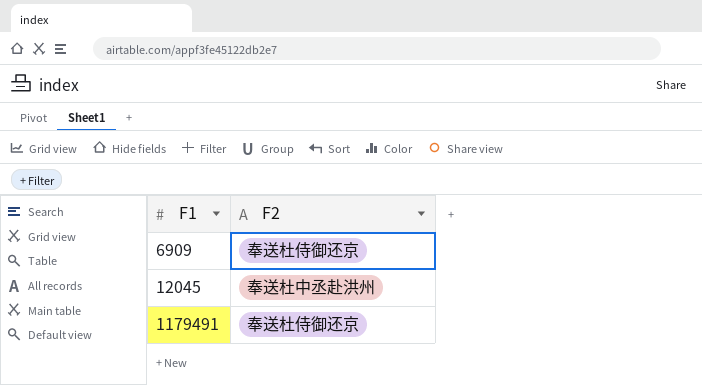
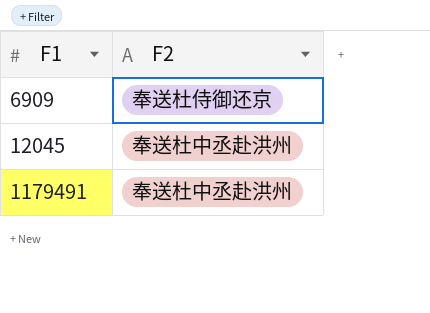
1179491 | F2: 奉送杜侍御还京 -> 奉送杜中丞赴洪州

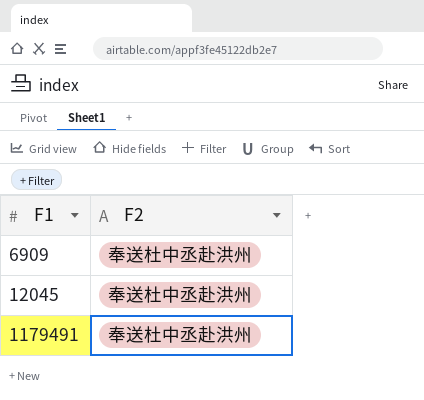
6909 | F2: 奉送杜侍御还京 -> 奉送杜中丞赴洪州

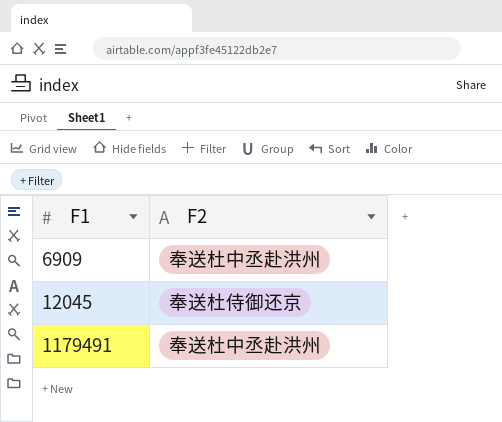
12045 | F2: 奉送杜中丞赴洪州 -> 奉送杜侍御还京

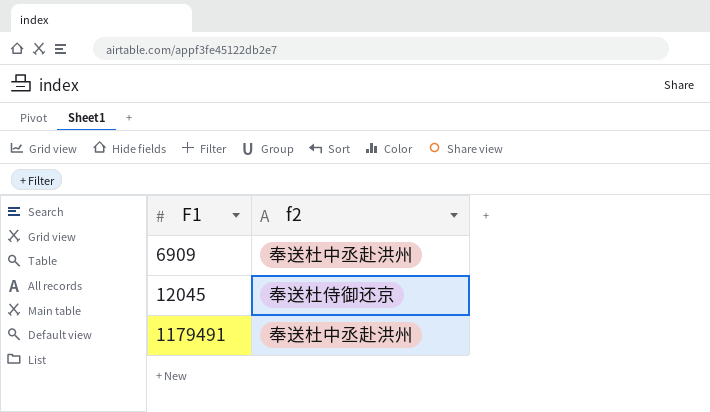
column name: F2 -> f2

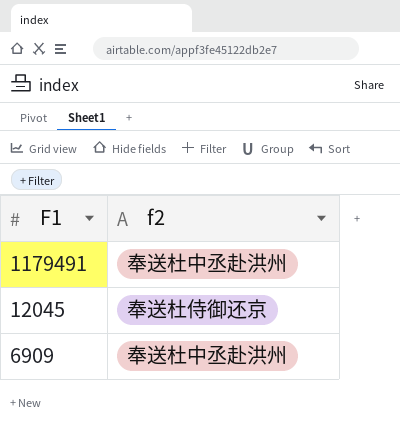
row order: F1 ascending -> F1 descending

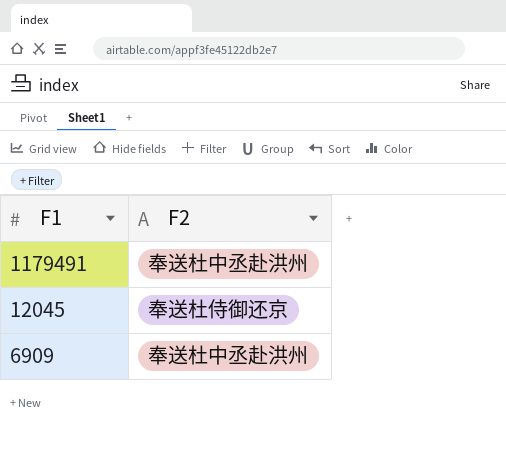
column name: f2 -> F2

